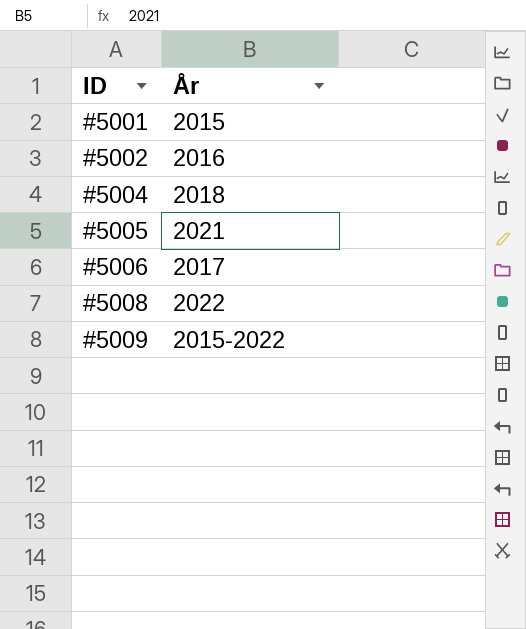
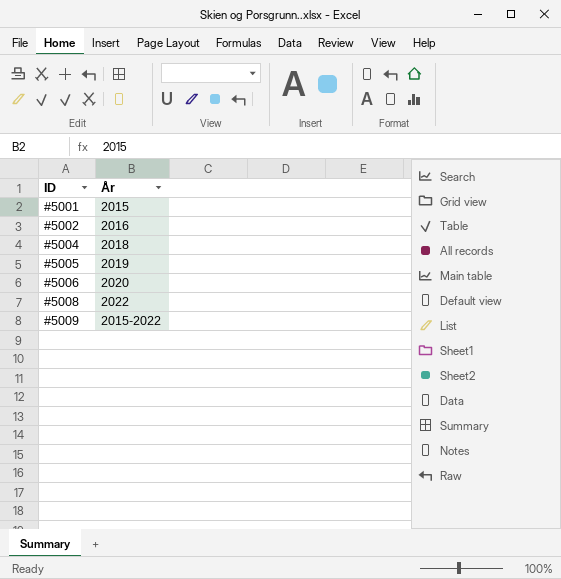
#5005 | År: 2021 -> 2019
#5006 | År: 2017 -> 2020

